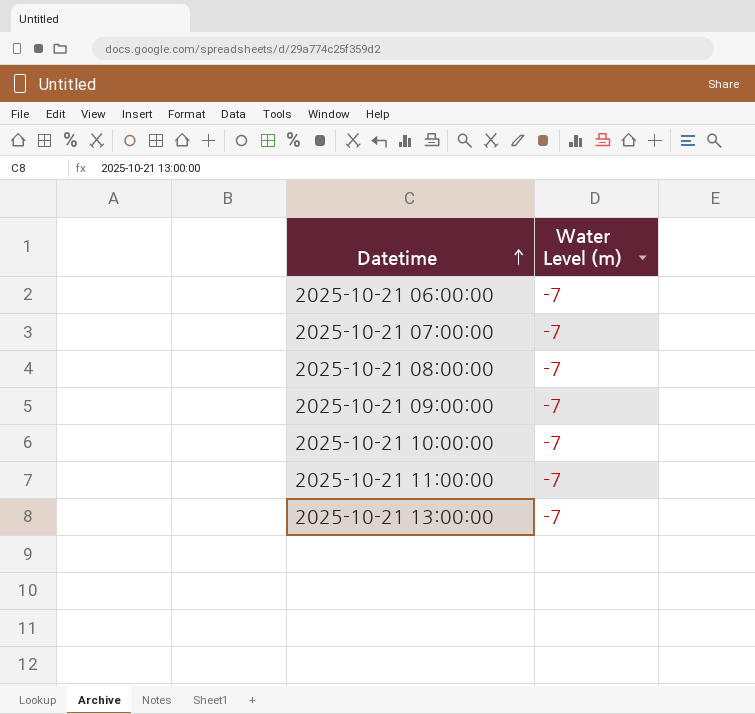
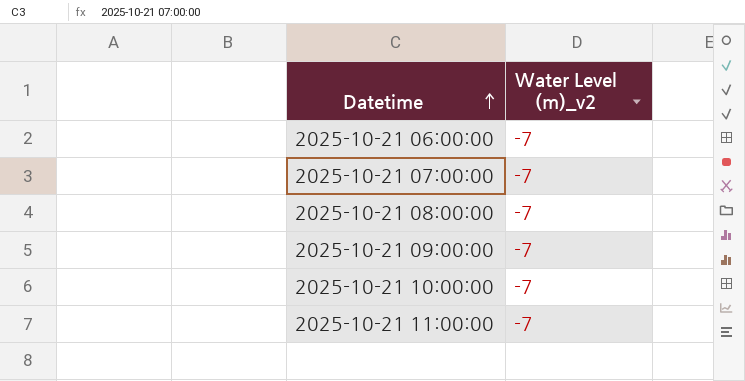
column name: Water Level (m) -> Water Level (m)_v2
row 2025-10-21 13:00:00: -7 -> none

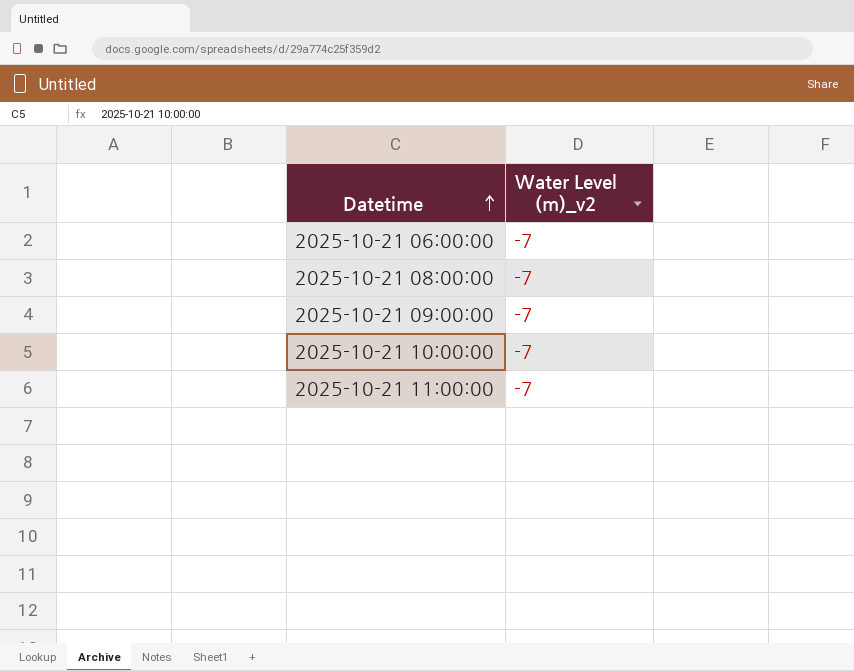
row 2025-10-21 07:00:00: -7 -> none

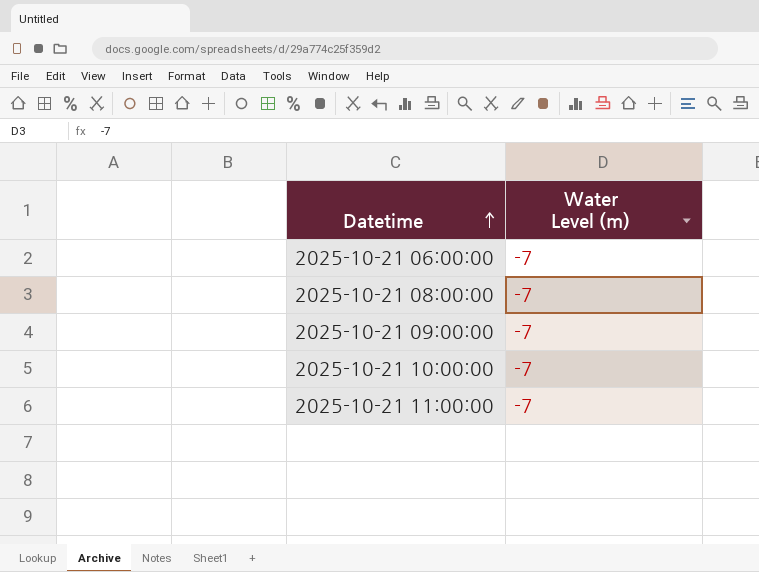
column name: Water Level (m)_v2 -> Water Level (m)

